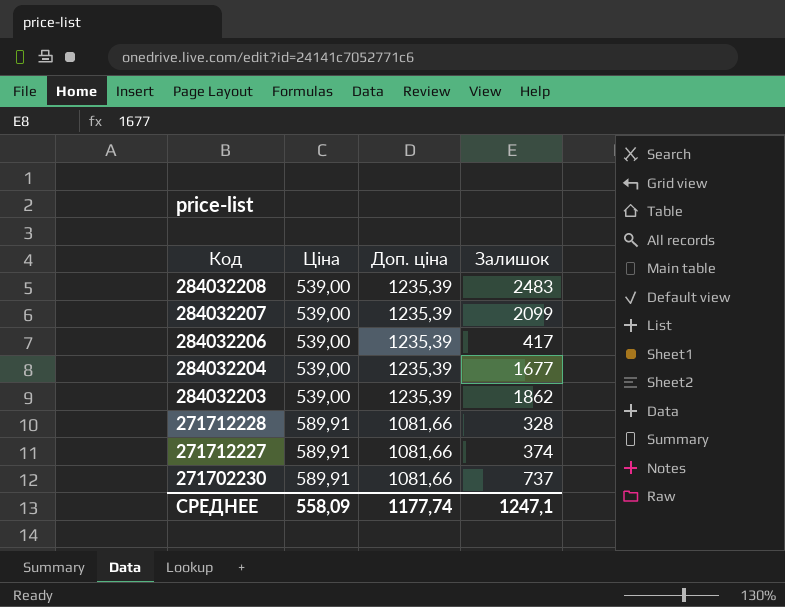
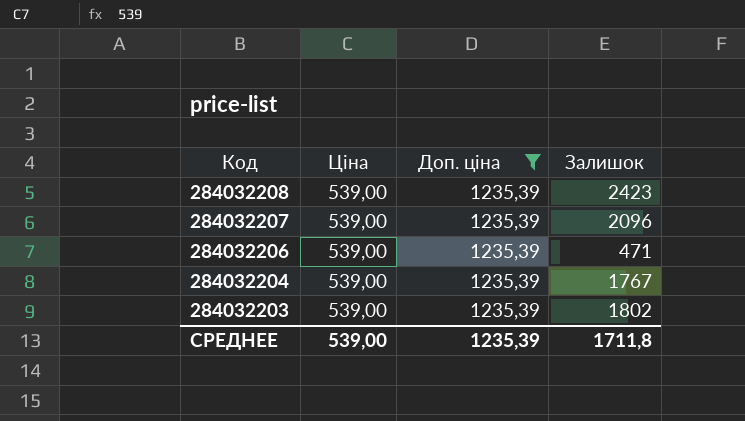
filter: none -> Доп. ціна = 1235,39
284032208 | Залишок: 2483 -> 2423
284032207 | Залишок: 2099 -> 2096
284032206 | Залишок: 417 -> 471
284032204 | Залишок: 1677 -> 1767
284032203 | Залишок: 1862 -> 1802
СРЕДНЕЕ | Ціна: 558,09 -> 539,00
СРЕДНЕЕ | Доп. ціна: 1177,74 -> 1235,39
СРЕДНЕЕ | Залишок: 1247,1 -> 1711,8

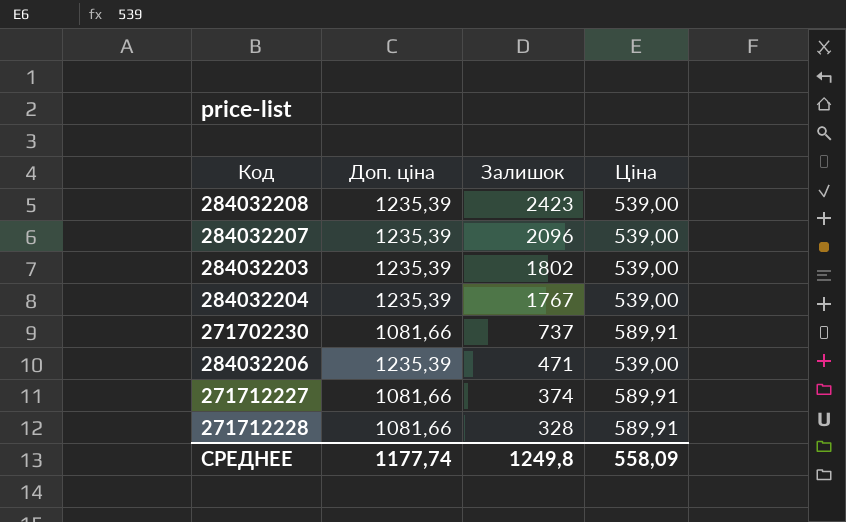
filter: Доп. ціна = 1235,39 -> none
row order: Код descending -> Залишок descending
column Ціна | position: 2 -> 4
СРЕДНЕЕ | Доп. ціна: 1235,39 -> 1177,74
СРЕДНЕЕ | Залишок: 1711,8 -> 1249,8
СРЕДНЕЕ | Ціна: 539,00 -> 558,09

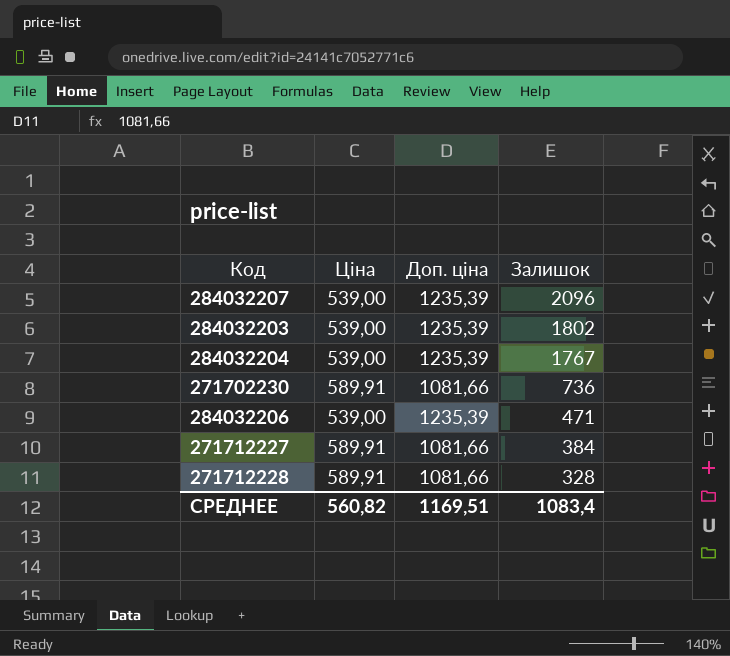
column Ціна | position: 4 -> 2
row 284032208: 1235,39 | 2423 | 539,00 -> none
271702230 | Залишок: 737 -> 736
271712227 | Залишок: 374 -> 384
СРЕДНЕЕ | Ціна: 558,09 -> 560,82
СРЕДНЕЕ | Доп. ціна: 1177,74 -> 1169,51
СРЕДНЕЕ | Залишок: 1249,8 -> 1083,4

